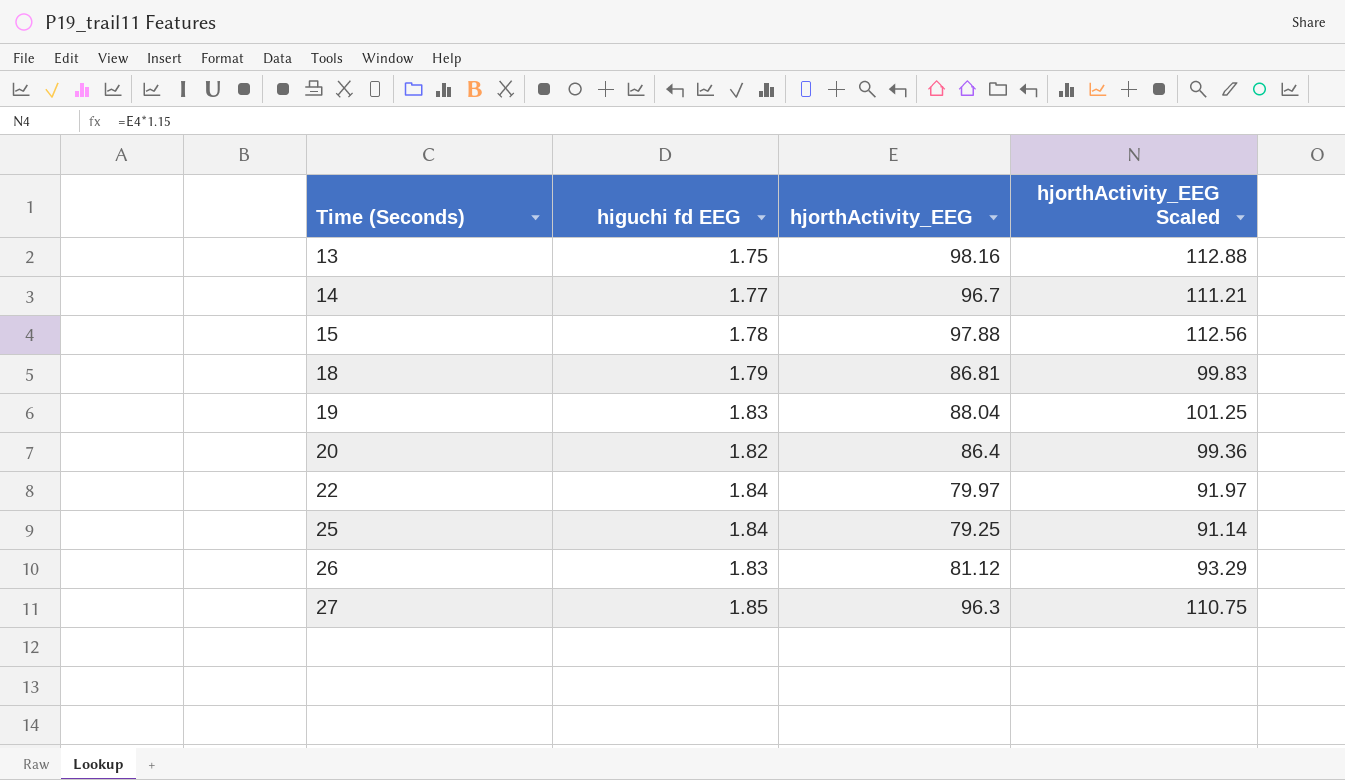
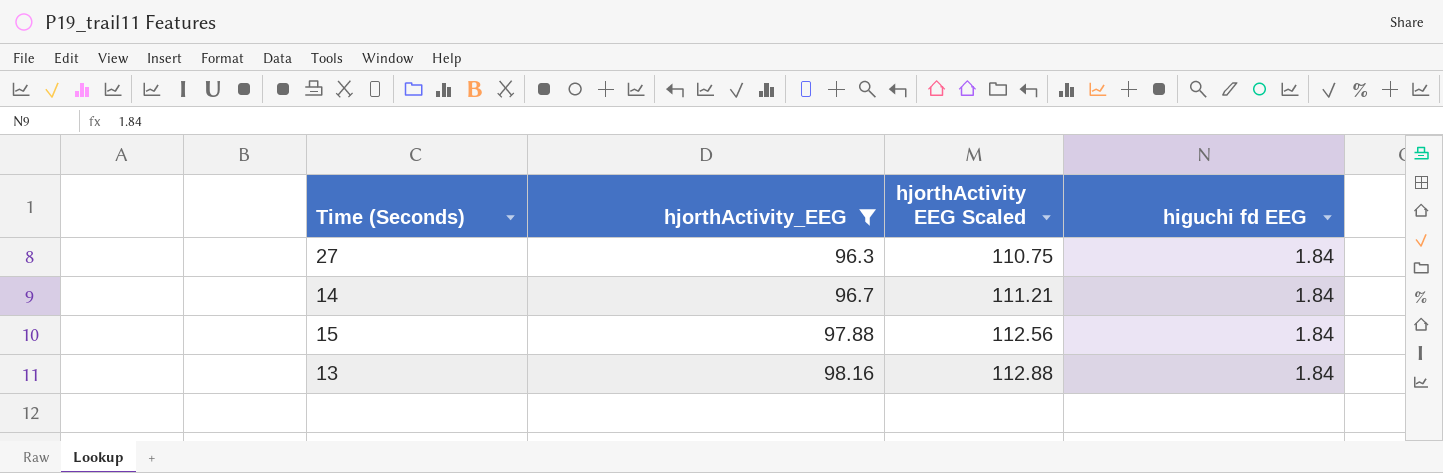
filter: none -> hjorthActivity_EEG >= 96.3
row order: Time (Seconds) ascending -> hjorthActivity_EEG ascending
column name: hjorthActivity_EEG Scaled -> hjorthActivity EEG Scaled
column higuchi fd EEG | position: 2 -> 4
27 | higuchi fd EEG: 1.85 -> 1.84
14 | higuchi fd EEG: 1.77 -> 1.84
15 | higuchi fd EEG: 1.78 -> 1.84
13 | higuchi fd EEG: 1.75 -> 1.84

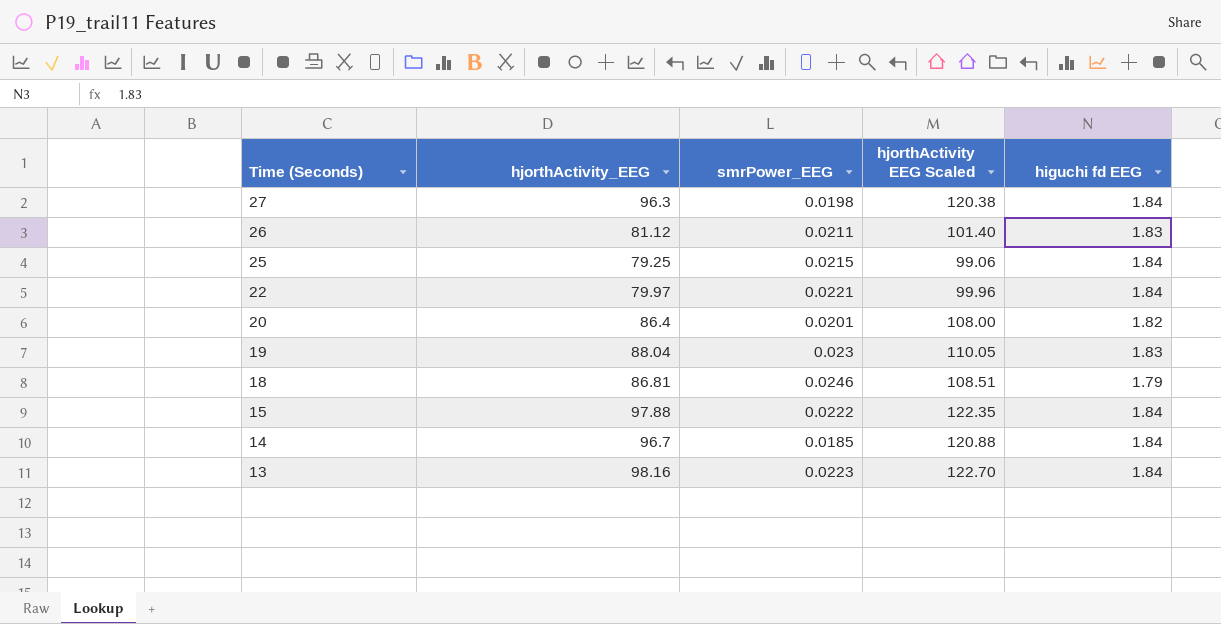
filter: hjorthActivity_EEG >= 96.3 -> none
row order: hjorthActivity_EEG ascending -> Time (Seconds) descending
column smrPower_EEG | position: none -> 3
column hjorthActivity EEG Scaled | formula: [hjorthActivity_EEG] * 1.15 -> [hjorthActivity_EEG] * 1.25

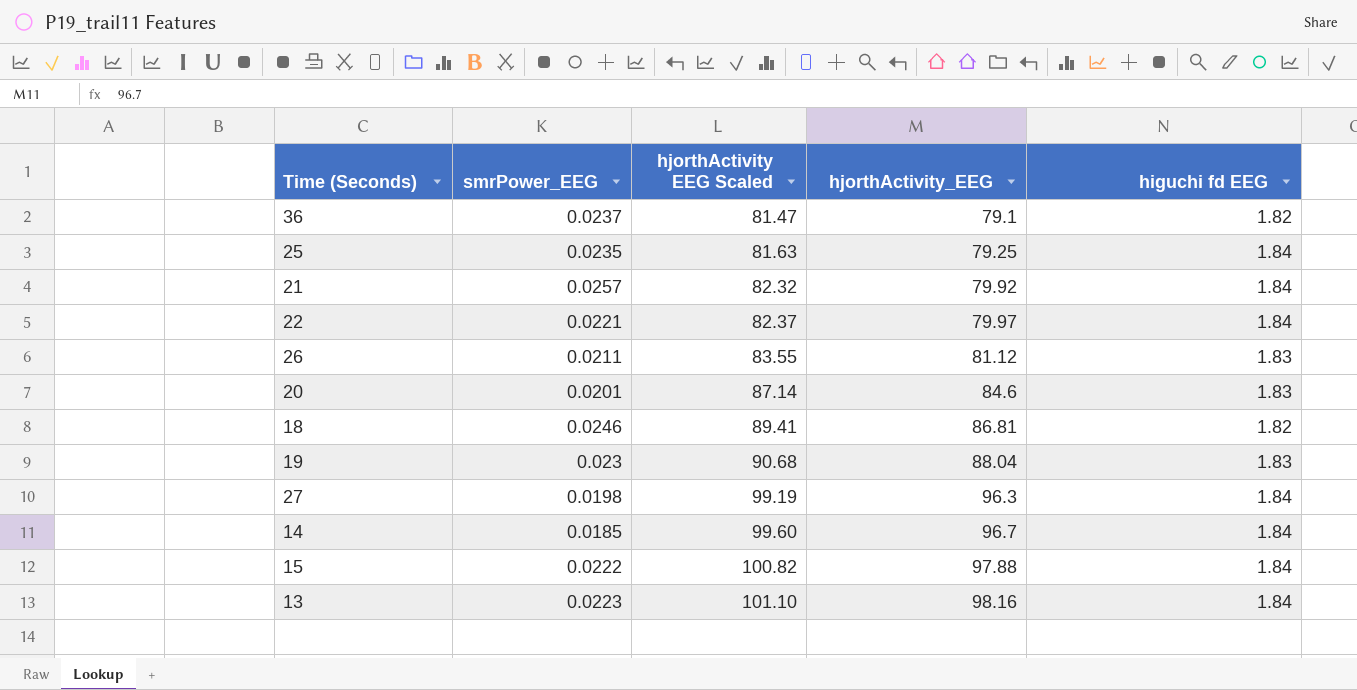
row order: Time (Seconds) descending -> hjorthActivity EEG Scaled ascending
column hjorthActivity EEG Scaled | formula: [hjorthActivity_EEG] * 1.25 -> [hjorthActivity_EEG] * 1.03
column hjorthActivity_EEG | position: 2 -> 4
row 36: none -> 0.0237 | 81.47 | 79.1 | 1.82
25 | smrPower_EEG: 0.0215 -> 0.0235
row 21: none -> 0.0257 | 82.32 | 79.92 | 1.84
20 | hjorthActivity_EEG: 86.4 -> 84.6
20 | higuchi fd EEG: 1.82 -> 1.83
18 | higuchi fd EEG: 1.79 -> 1.82

